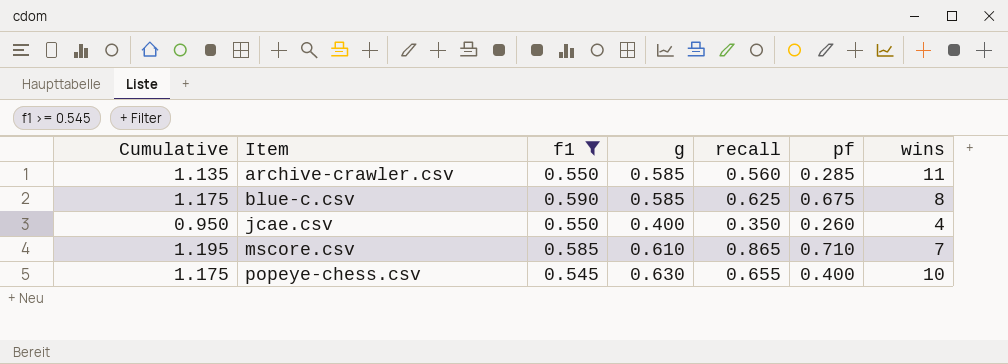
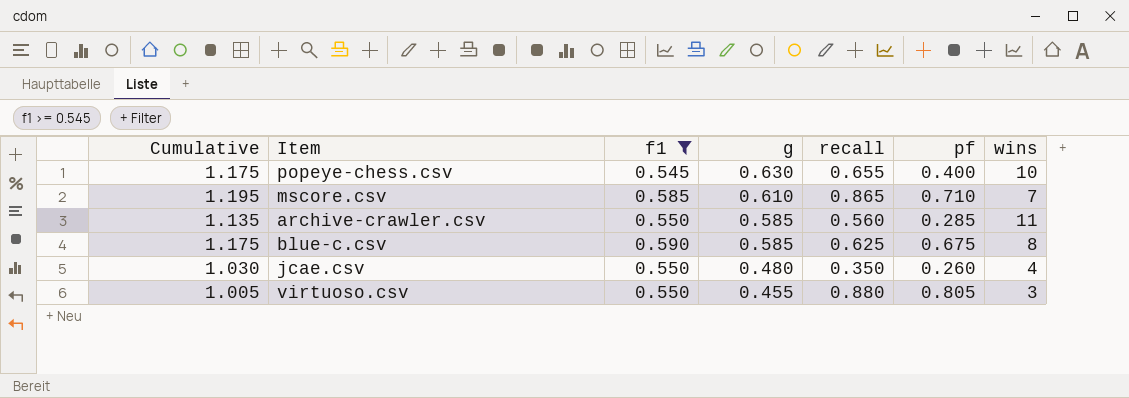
row order: Item ascending -> g descending
jcae.csv | Cumulative: 0.950 -> 1.030
jcae.csv | g: 0.400 -> 0.480
row virtuoso.csv: none -> 1.005 | 0.550 | 0.455 | 0.880 | 0.805 | 3

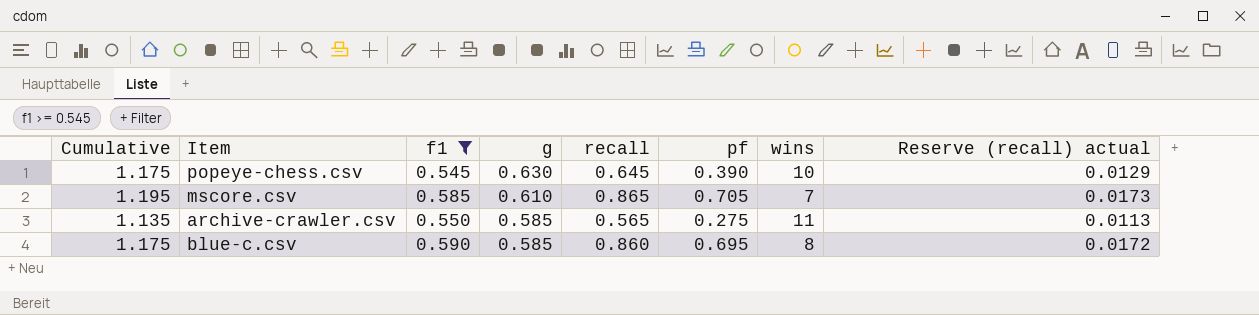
column Reserve (recall) actual | formula: none -> [recall] * 0.02
row jcae.csv: 1.030 | 0.550 | 0.480 | 0.350 | 0.260 | 4 -> none
row virtuoso.csv: 1.005 | 0.550 | 0.455 | 0.880 | 0.805 | 3 -> none
popeye-chess.csv | recall: 0.655 -> 0.645
popeye-chess.csv | pf: 0.400 -> 0.390
mscore.csv | pf: 0.710 -> 0.705
archive-crawler.csv | recall: 0.560 -> 0.565
archive-crawler.csv | pf: 0.285 -> 0.275
blue-c.csv | recall: 0.625 -> 0.860
blue-c.csv | pf: 0.675 -> 0.695

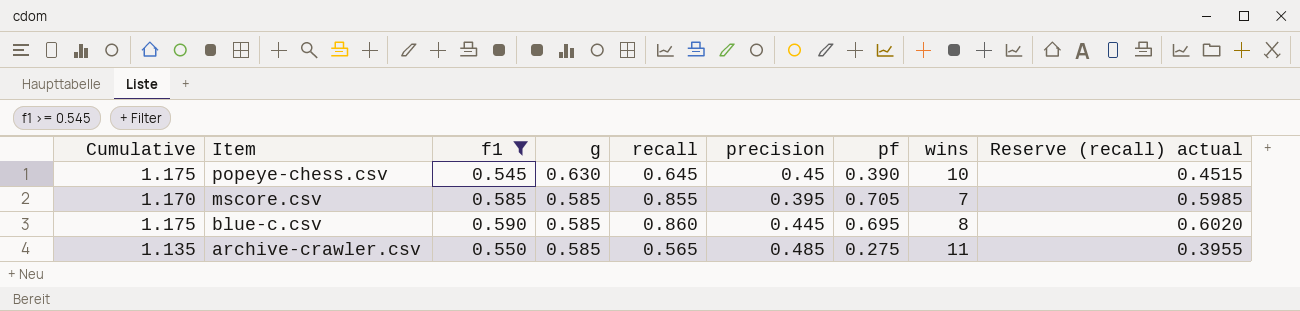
row order: g descending -> Item descending
column precision | position: none -> 6
column Reserve (recall) actual | formula: [recall] * 0.02 -> [recall] * 0.7
mscore.csv | Cumulative: 1.195 -> 1.170
mscore.csv | g: 0.610 -> 0.585
mscore.csv | recall: 0.865 -> 0.855

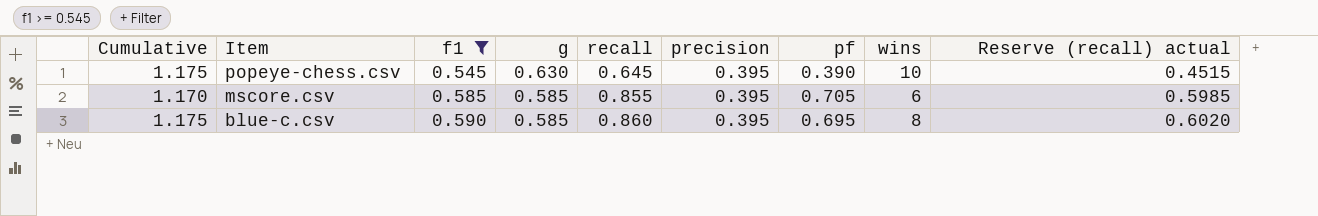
row archive-crawler.csv: 1.135 | 0.550 | 0.585 | 0.565 | 0.485 | 0.275 | 11 | 0.3955 -> none
popeye-chess.csv | precision: 0.45 -> 0.395
mscore.csv | wins: 7 -> 6
blue-c.csv | precision: 0.445 -> 0.395

